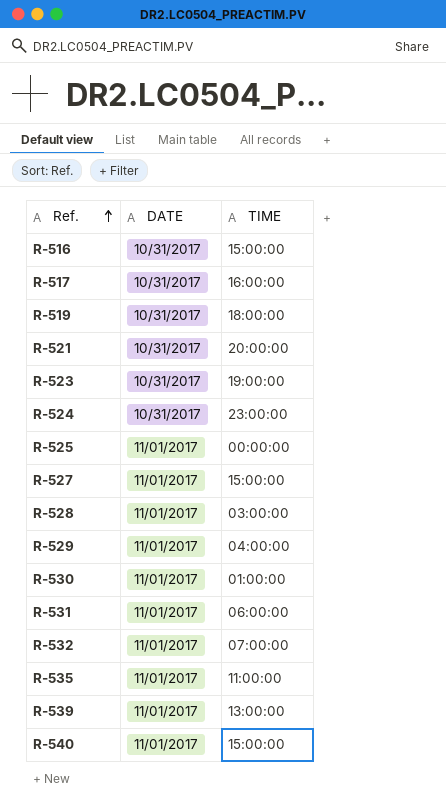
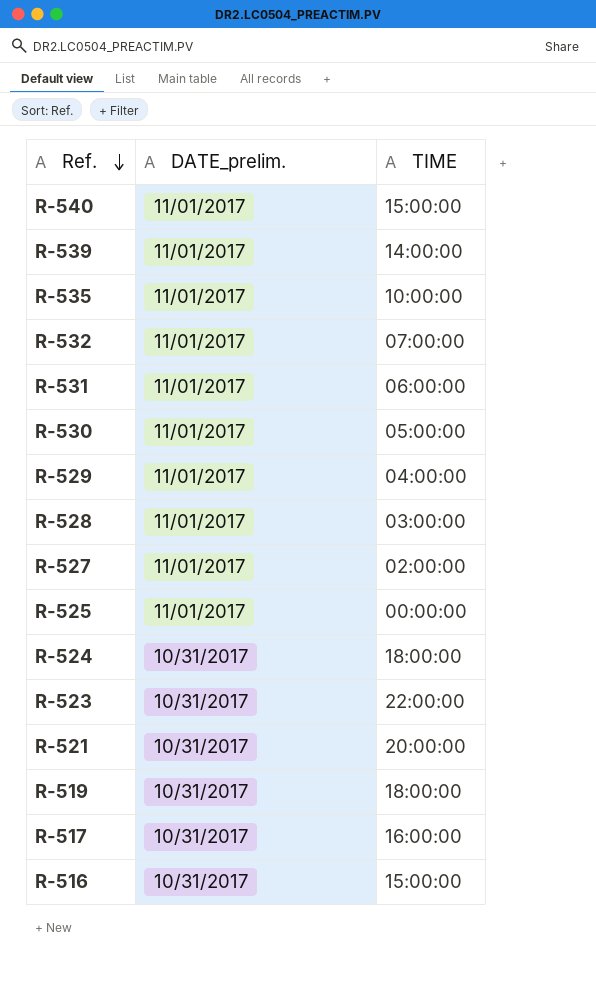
row order: Ref. ascending -> Ref. descending
column name: DATE -> DATE_prelim.
R-539 | TIME: 13:00:00 -> 14:00:00
R-535 | TIME: 11:00:00 -> 10:00:00
R-530 | TIME: 01:00:00 -> 05:00:00
R-527 | TIME: 15:00:00 -> 02:00:00
R-524 | TIME: 23:00:00 -> 18:00:00
R-523 | TIME: 19:00:00 -> 22:00:00

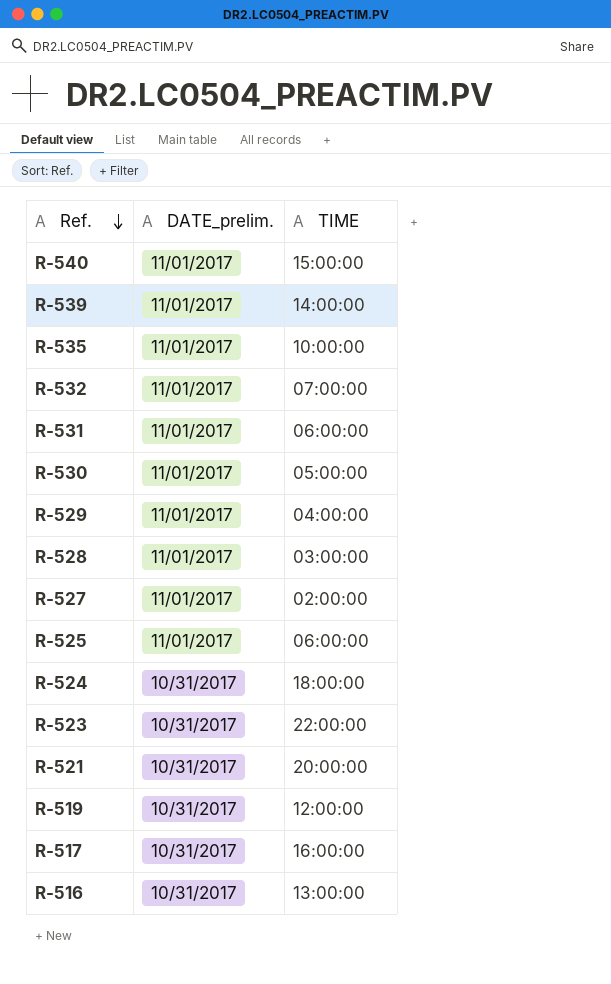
R-525 | TIME: 00:00:00 -> 06:00:00
R-519 | TIME: 18:00:00 -> 12:00:00
R-516 | TIME: 15:00:00 -> 13:00:00

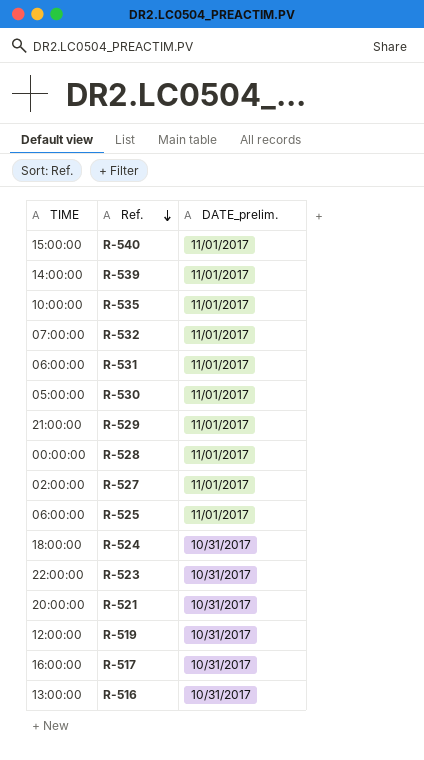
column TIME | position: 3 -> 1
R-529 | TIME: 04:00:00 -> 21:00:00
R-528 | TIME: 03:00:00 -> 00:00:00

